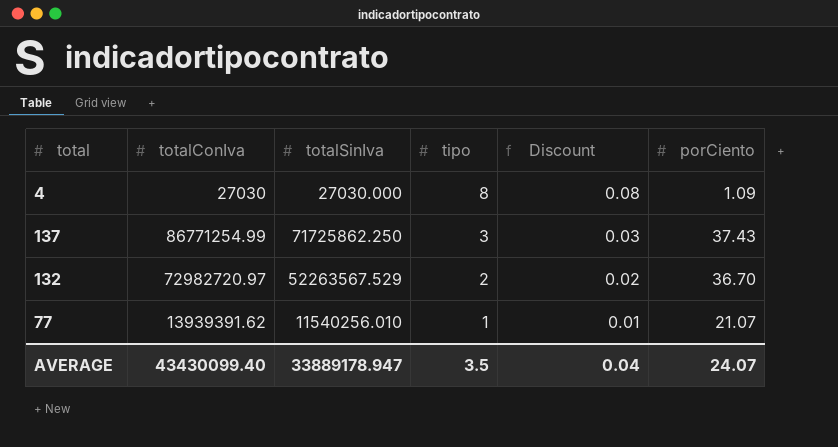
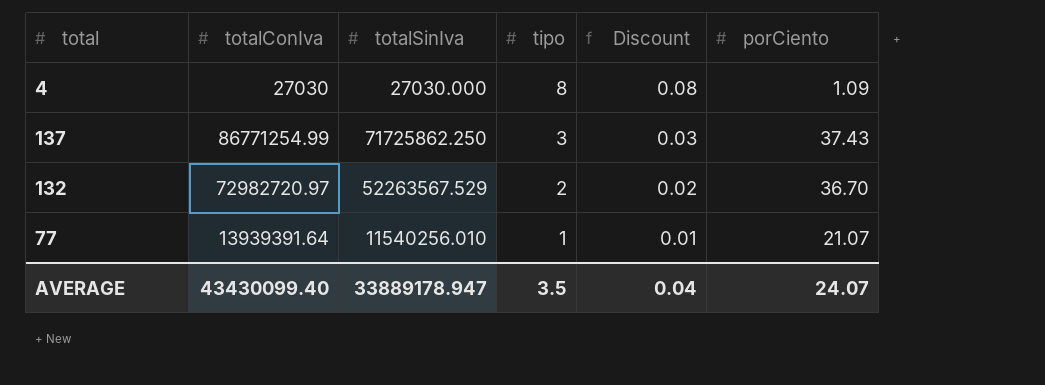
77 | totalConIva: 13939391.62 -> 13939391.64

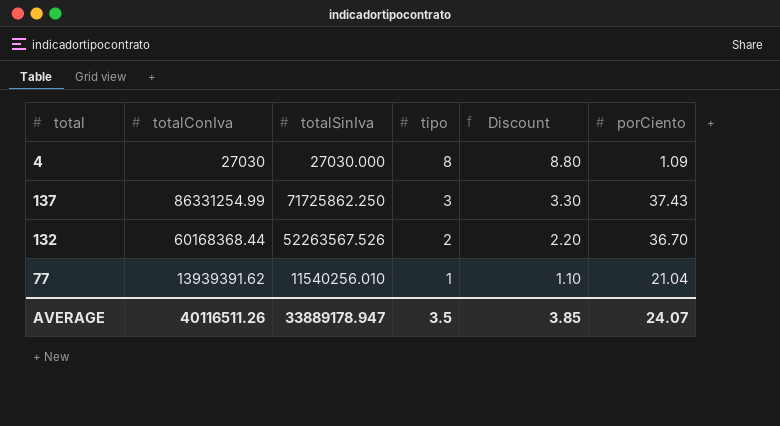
column Discount | formula: [tipo] * 0.01 -> [tipo] * 1.1
137 | totalConIva: 86771254.99 -> 86331254.99
132 | totalConIva: 72982720.97 -> 60168368.44
132 | totalSinIva: 52263567.529 -> 52263567.526
77 | totalConIva: 13939391.64 -> 13939391.62
77 | porCiento: 21.07 -> 21.04
AVERAGE | totalConIva: 43430099.40 -> 40116511.26
AVERAGE | Discount: 0.04 -> 3.85

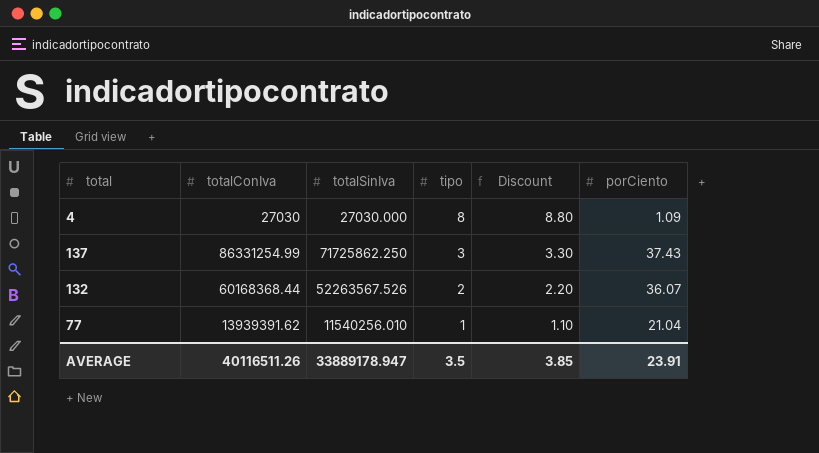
132 | porCiento: 36.70 -> 36.07
AVERAGE | porCiento: 24.07 -> 23.91

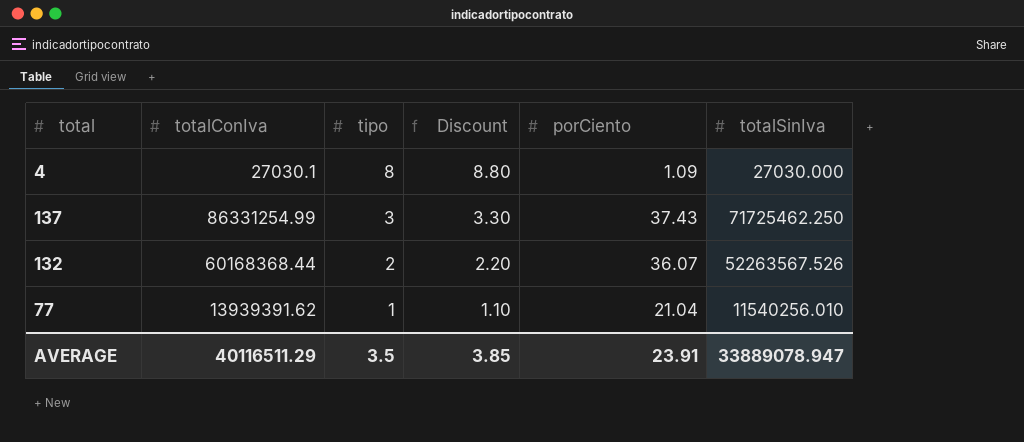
column totalSinIva | position: 3 -> 6
4 | totalConIva: 27030 -> 27030.1
137 | totalSinIva: 71725862.250 -> 71725462.250
AVERAGE | totalConIva: 40116511.26 -> 40116511.29
AVERAGE | totalSinIva: 33889178.947 -> 33889078.947

